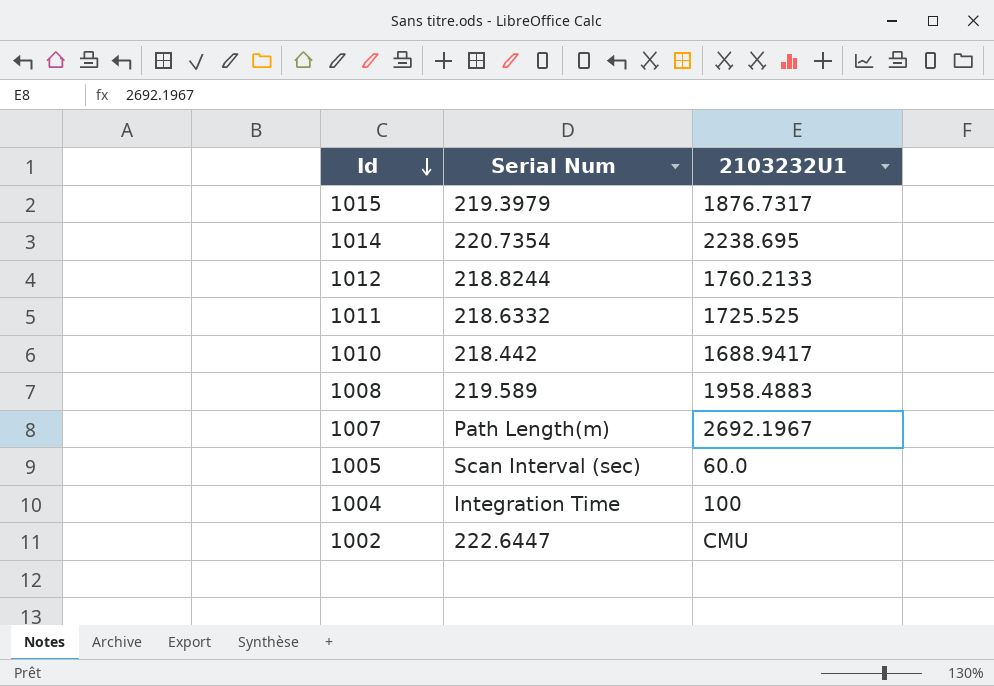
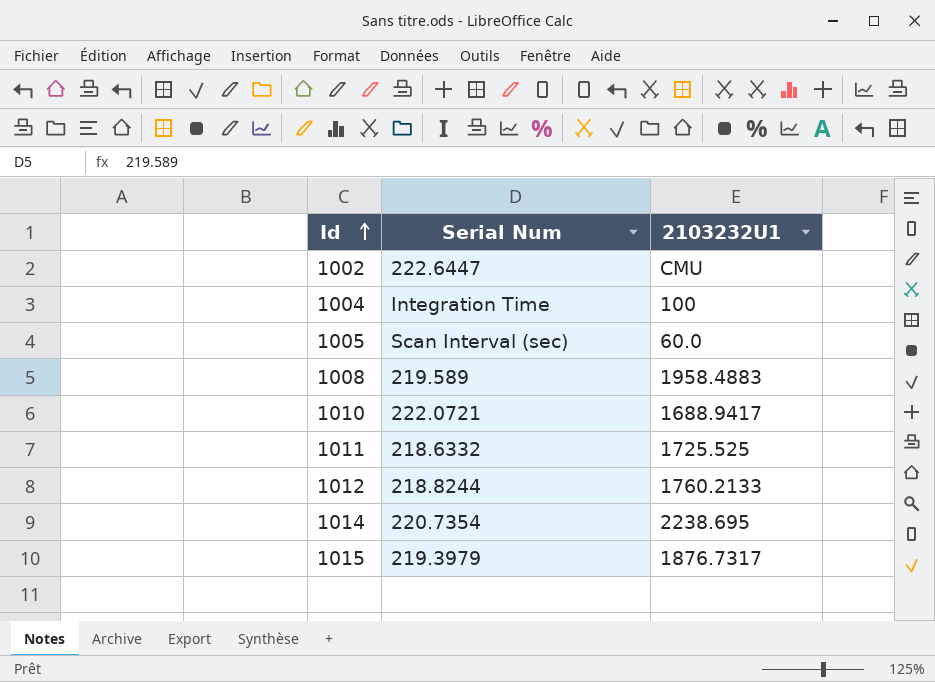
row order: Id descending -> Id ascending
row 1007: Path Length(m) | 2692.1967 -> none
1010 | Serial Num: 218.442 -> 222.0721

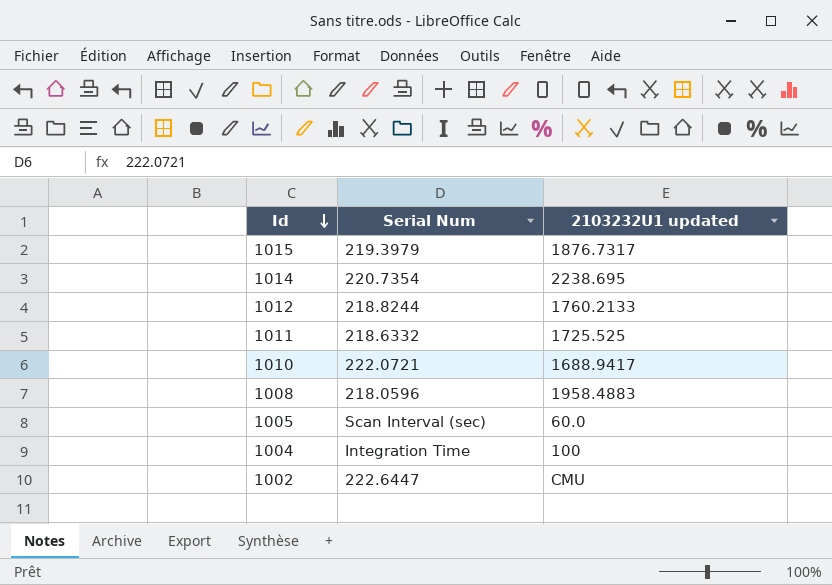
row order: Id ascending -> Id descending
column name: 2103232U1 -> 2103232U1 updated
1008 | Serial Num: 219.589 -> 218.0596

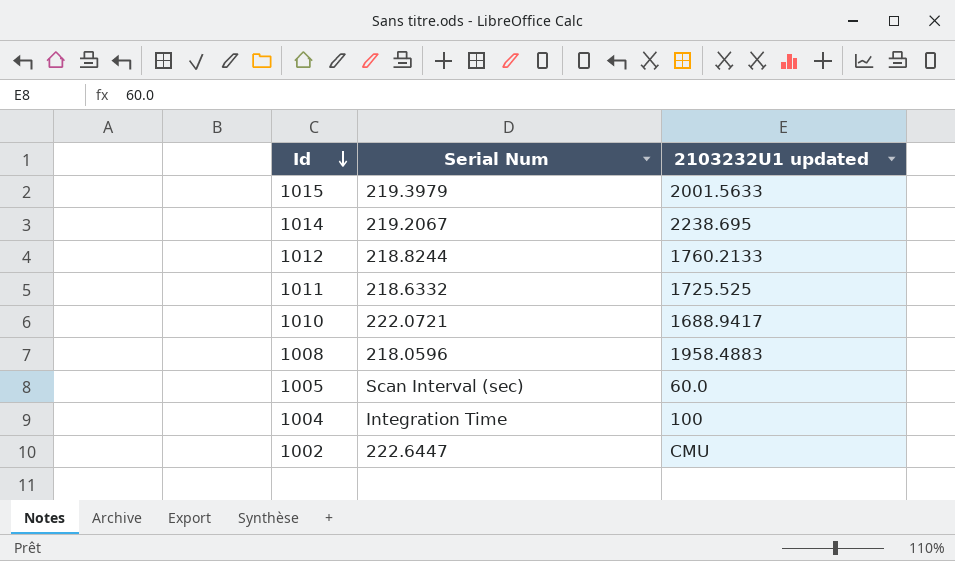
1015 | 2103232U1 updated: 1876.7317 -> 2001.5633
1014 | Serial Num: 220.7354 -> 219.2067

